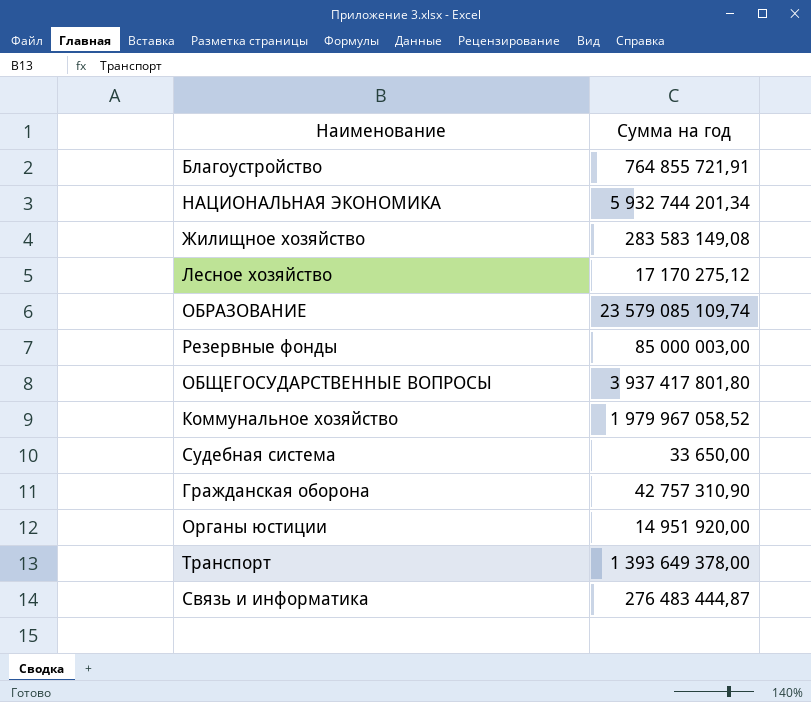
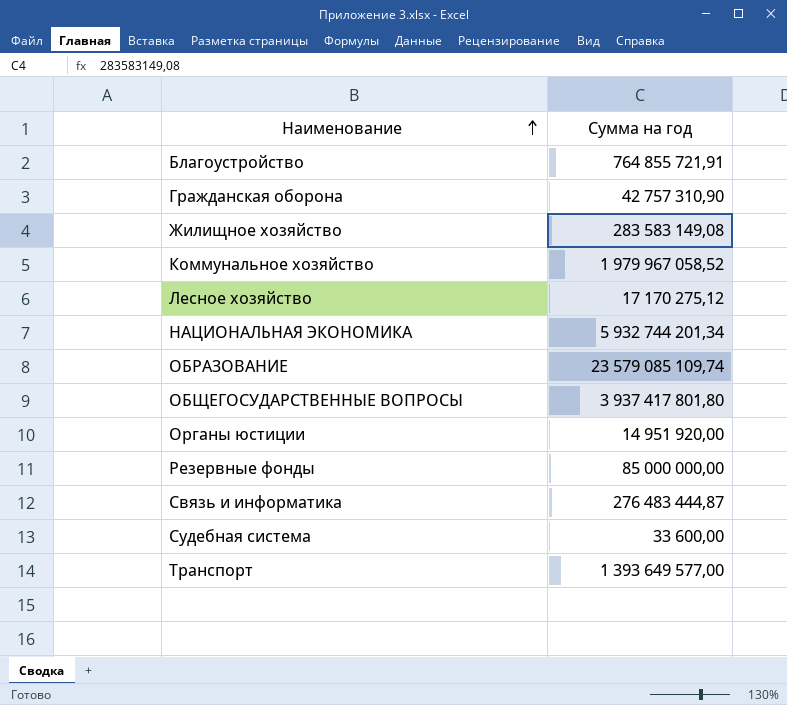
row order: none -> Наименование ascending
Резервные фонды | Сумма на год: 85 000 003,00 -> 85 000 000,00
Судебная система | Сумма на год: 33 650,00 -> 33 600,00
Транспорт | Сумма на год: 1 393 649 378,00 -> 1 393 649 577,00

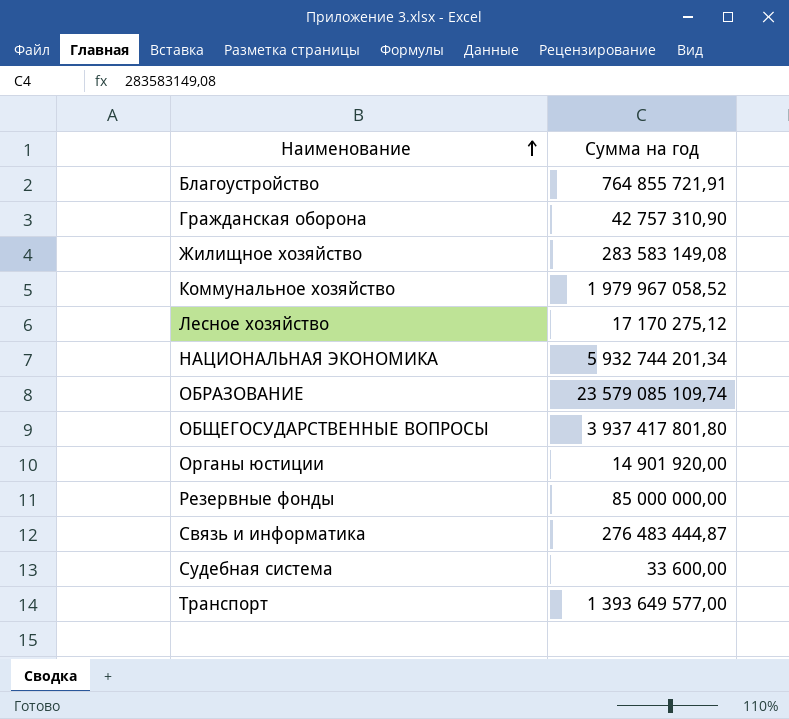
Органы юстиции | Сумма на год: 14 951 920,00 -> 14 901 920,00

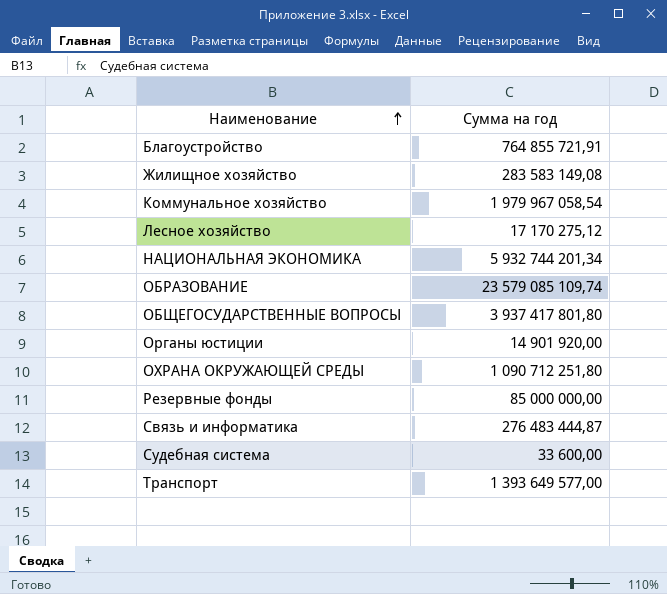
row Гражданская оборона: 42 757 310,90 -> none
Коммунальное хозяйство | Сумма на год: 1 979 967 058,52 -> 1 979 967 058,54
row ОХРАНА ОКРУЖАЮЩЕЙ СРЕДЫ: none -> 1 090 712 251,80

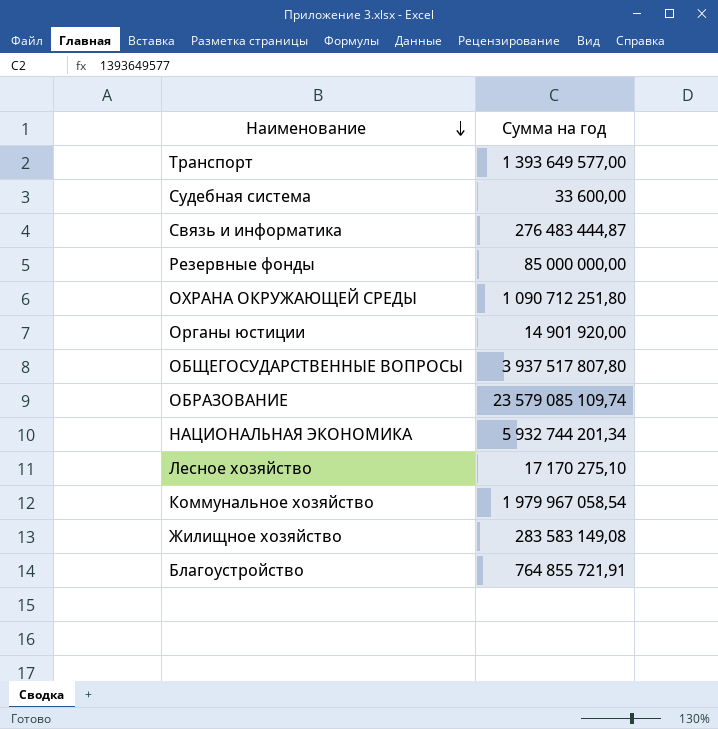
row order: Наименование ascending -> Наименование descending
ОБЩЕГОСУДАРСТВЕННЫЕ ВОПРОСЫ | Сумма на год: 3 937 417 801,80 -> 3 937 517 807,80
Лесное хозяйство | Сумма на год: 17 170 275,12 -> 17 170 275,10

